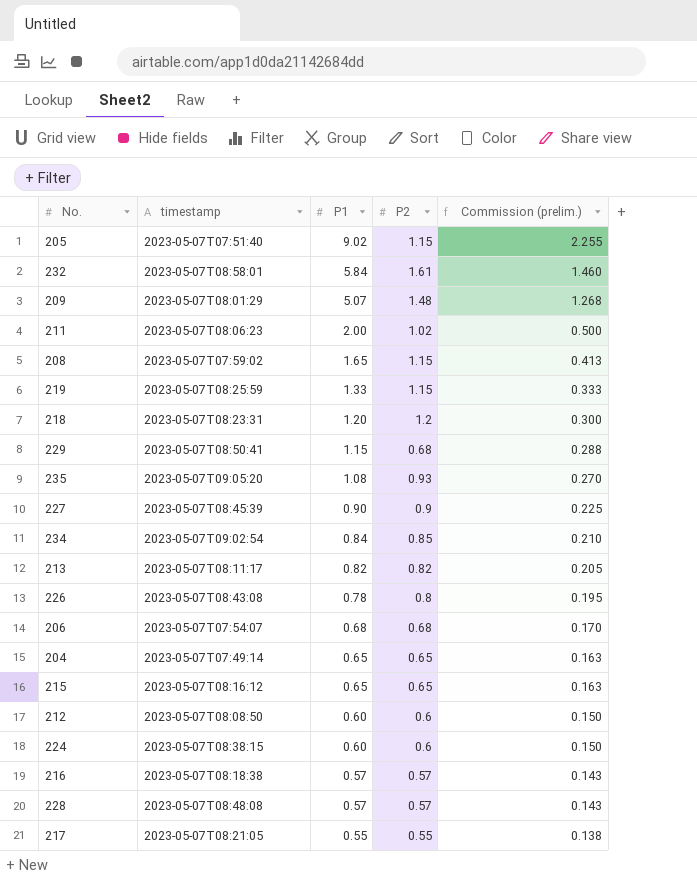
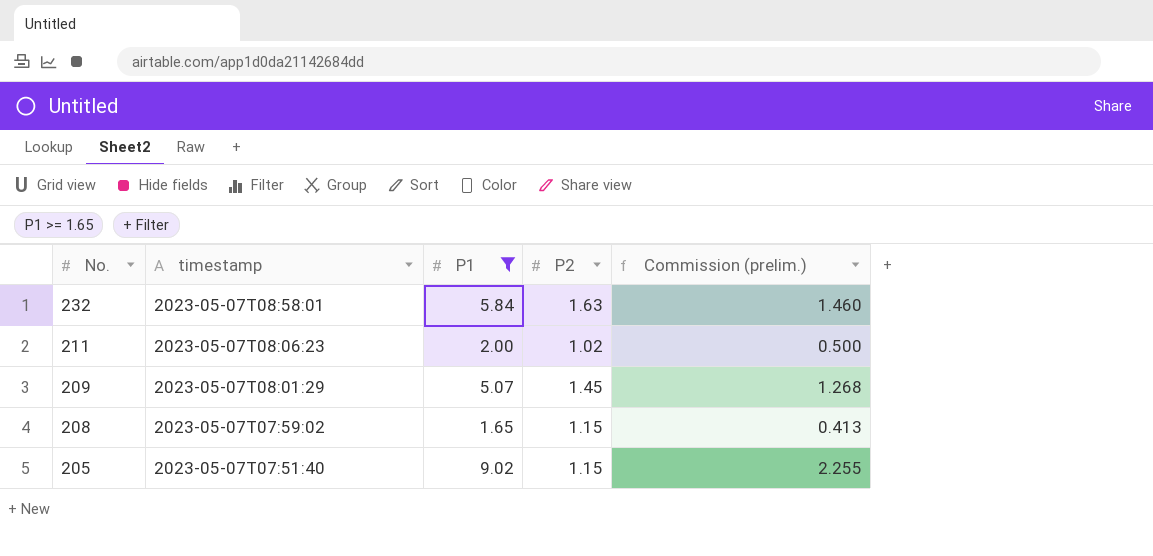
filter: none -> P1 >= 1.65
row order: P1 descending -> No. descending
232 | P2: 1.61 -> 1.63
209 | P2: 1.48 -> 1.45

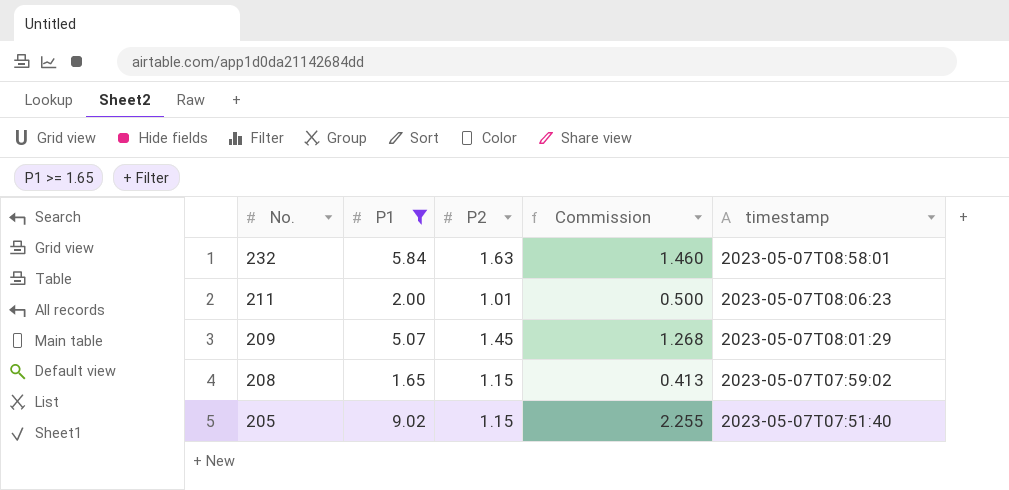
column name: Commission (prelim.) -> Commission
column timestamp | position: 2 -> 5
211 | P2: 1.02 -> 1.01

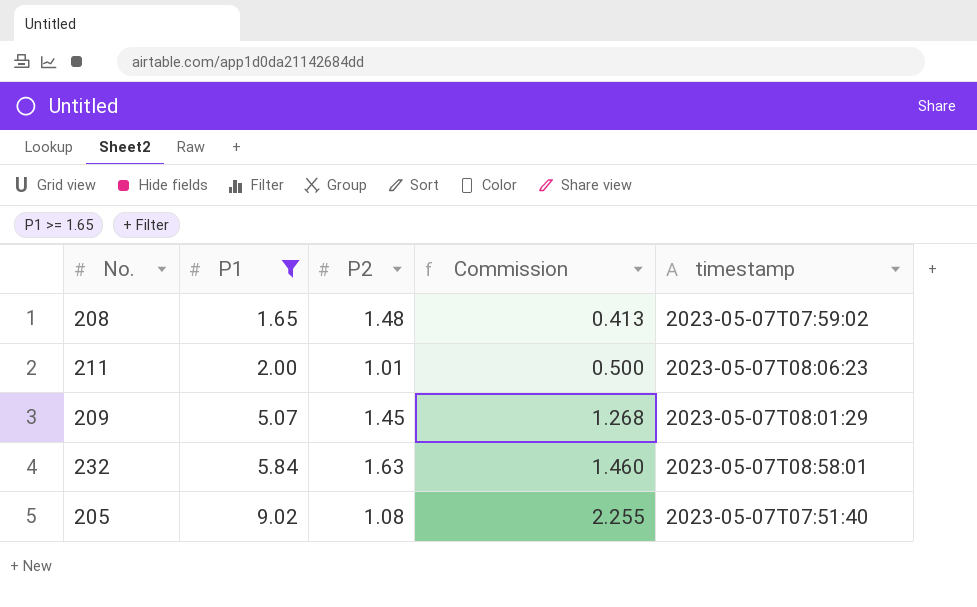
row order: No. descending -> P1 ascending
208 | P2: 1.15 -> 1.48
205 | P2: 1.15 -> 1.08

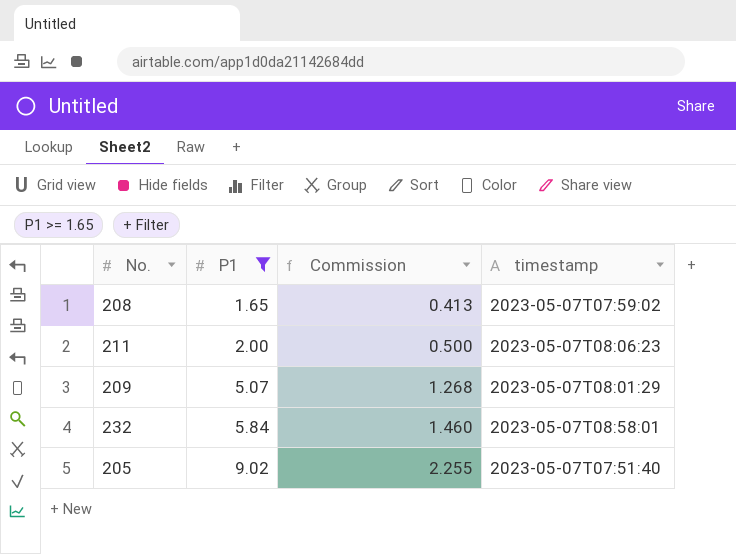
column P2 | position: 3 -> none

